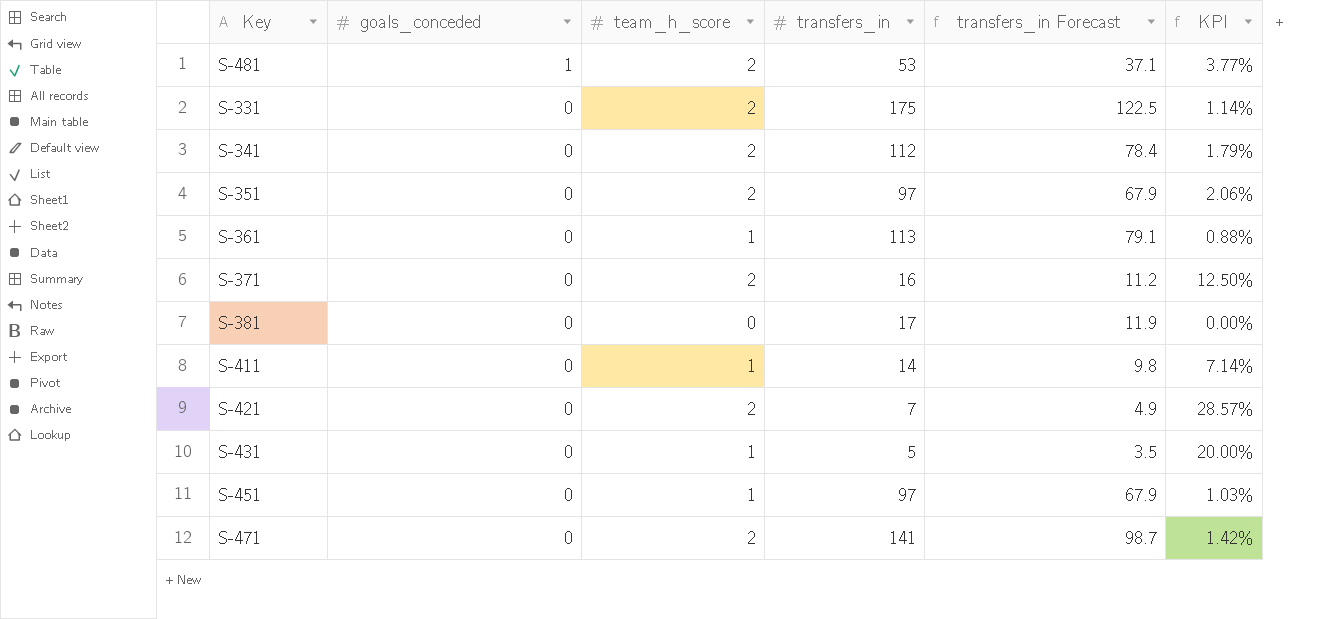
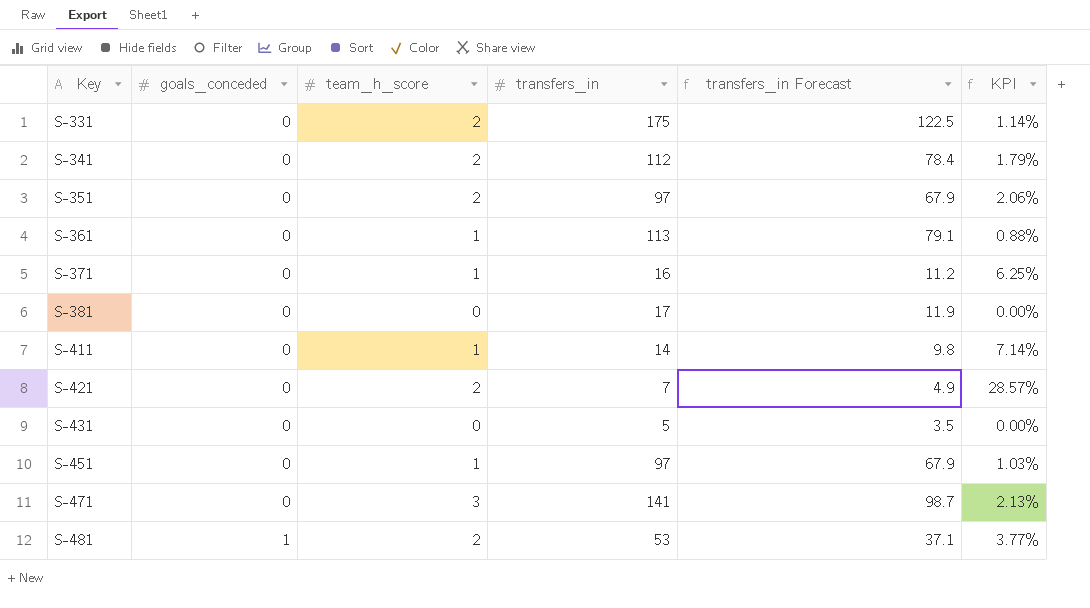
row order: goals_conceded descending -> Key ascending
S-371 | team_h_score: 2 -> 1
S-371 | KPI: 12.50% -> 6.25%
S-431 | team_h_score: 1 -> 0
S-431 | KPI: 20.00% -> 0.00%
S-471 | team_h_score: 2 -> 3
S-471 | KPI: 1.42% -> 2.13%

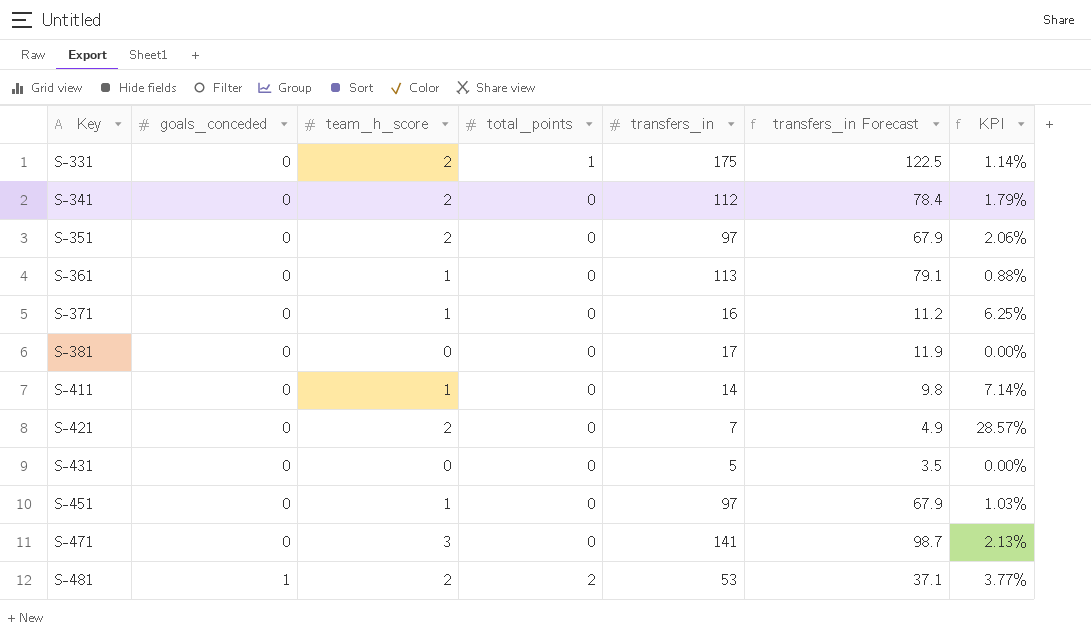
column total_points | position: none -> 4

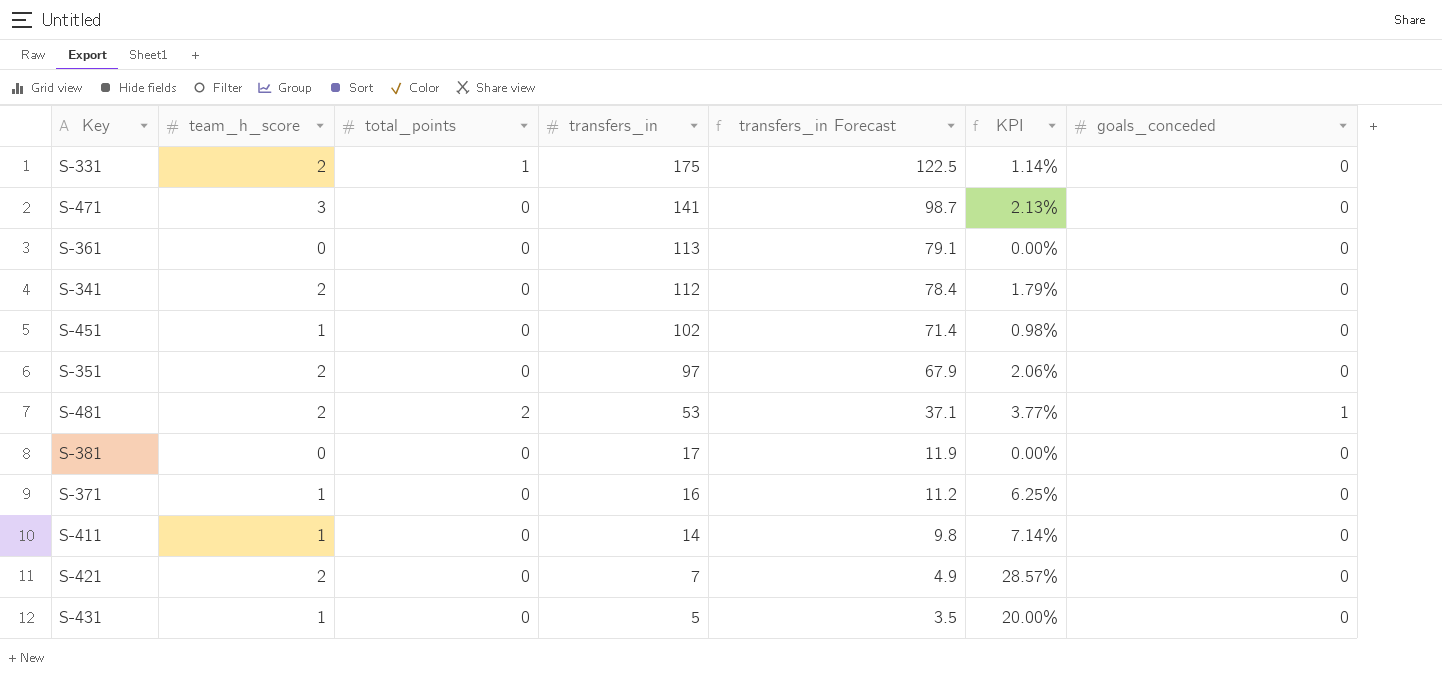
row order: Key ascending -> transfers_in descending
column goals_conceded | position: 2 -> 7
S-361 | team_h_score: 1 -> 0
S-361 | KPI: 0.88% -> 0.00%
S-451 | transfers_in: 97 -> 102
S-451 | transfers_in Forecast: 67.9 -> 71.4
S-451 | KPI: 1.03% -> 0.98%
S-431 | team_h_score: 0 -> 1
S-431 | KPI: 0.00% -> 20.00%

